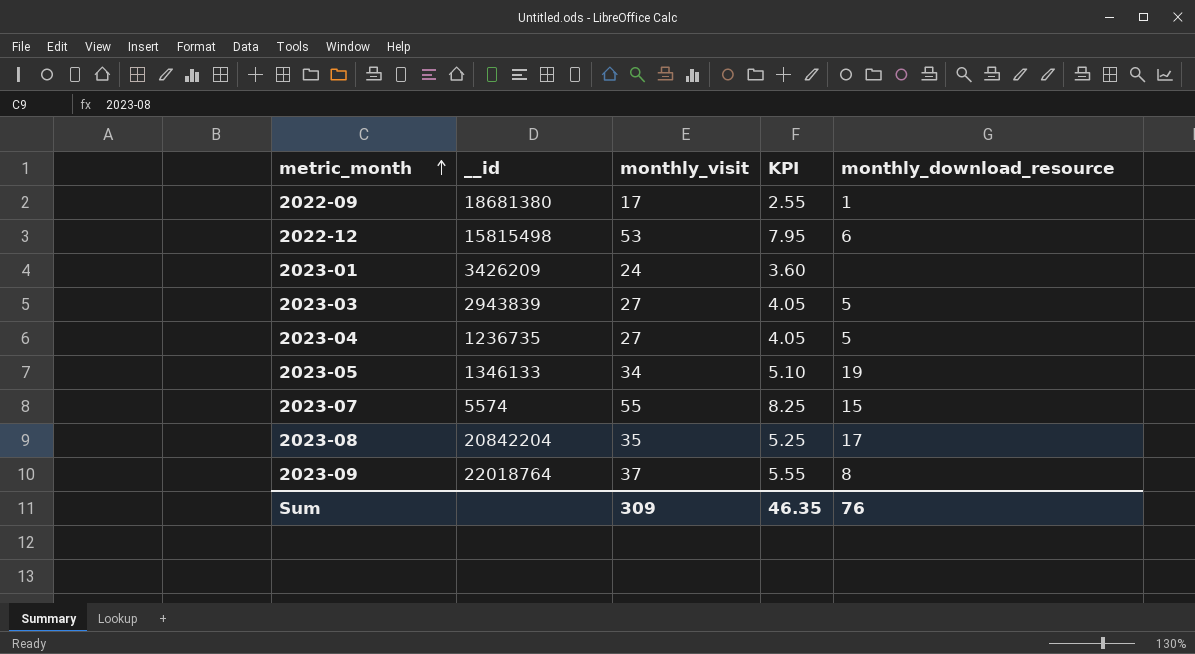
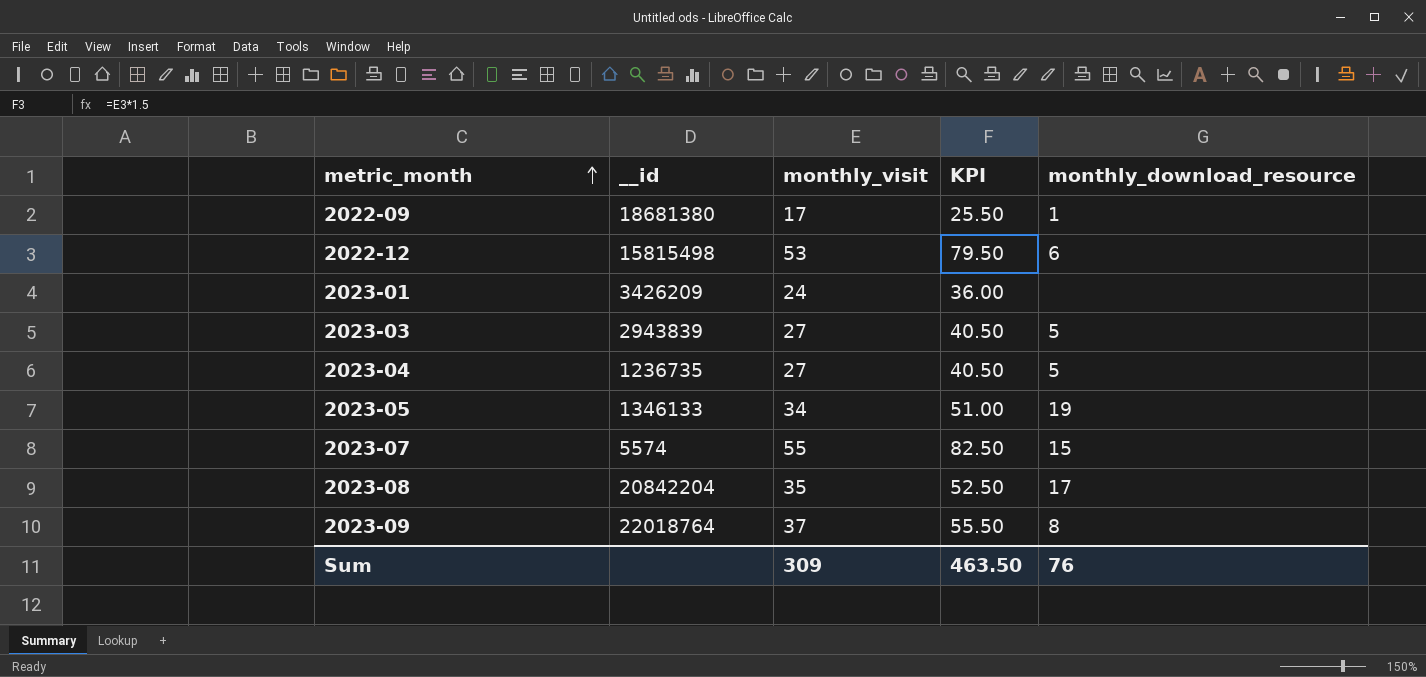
column KPI | formula: [monthly_visit] * 0.15 -> [monthly_visit] * 1.5
Sum | KPI: 46.35 -> 463.50

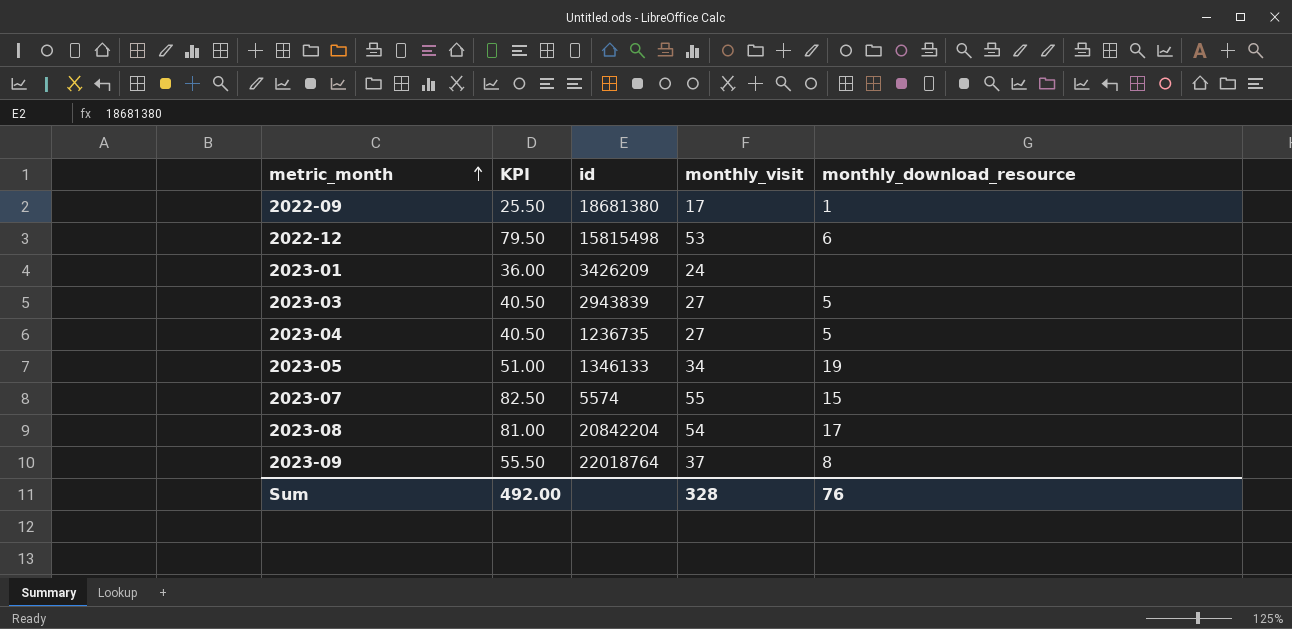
column KPI | position: 4 -> 2
column name: __id -> id
2023-08 | KPI: 52.50 -> 81.00
2023-08 | monthly_visit: 35 -> 54
Sum | KPI: 463.50 -> 492.00
Sum | monthly_visit: 309 -> 328

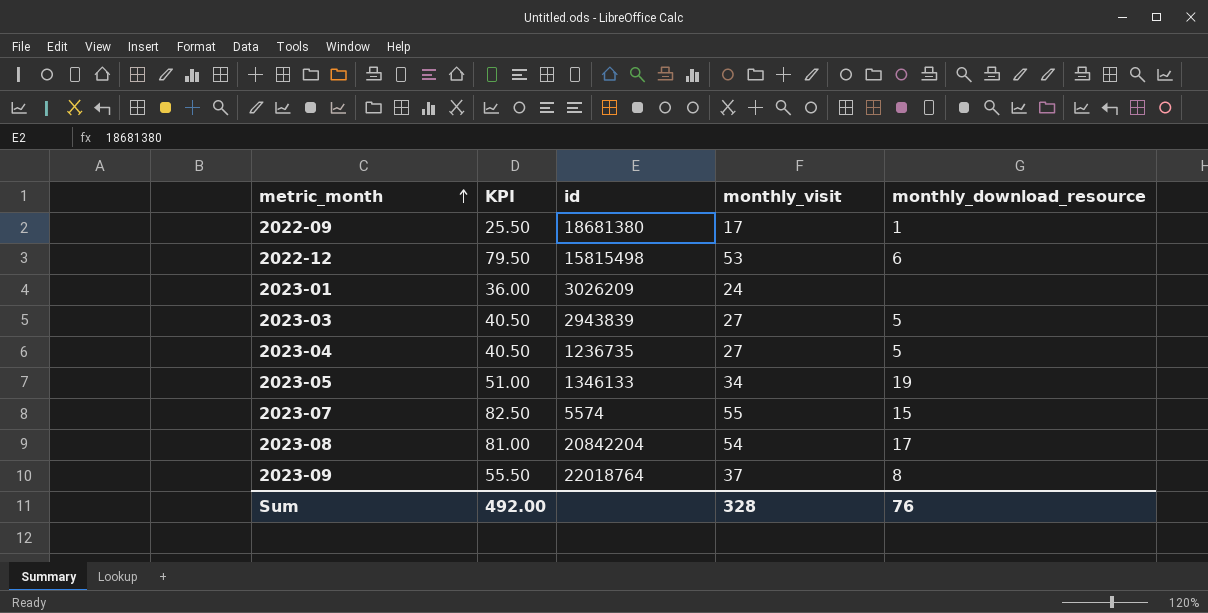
2023-01 | id: 3426209 -> 3026209

